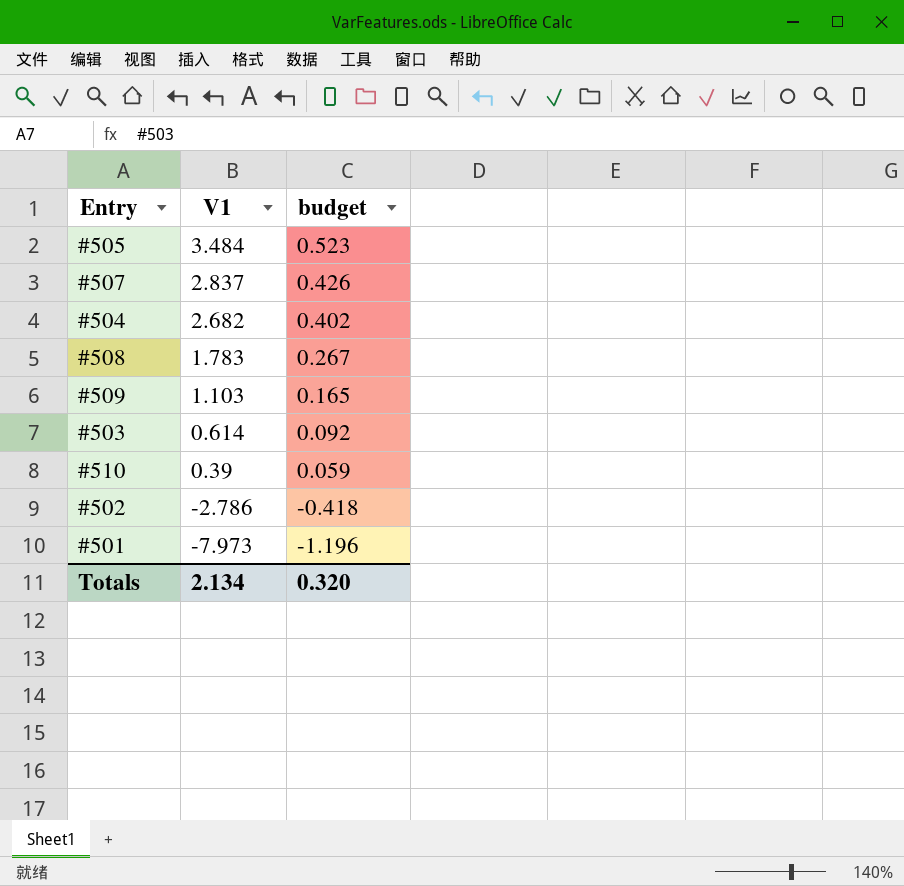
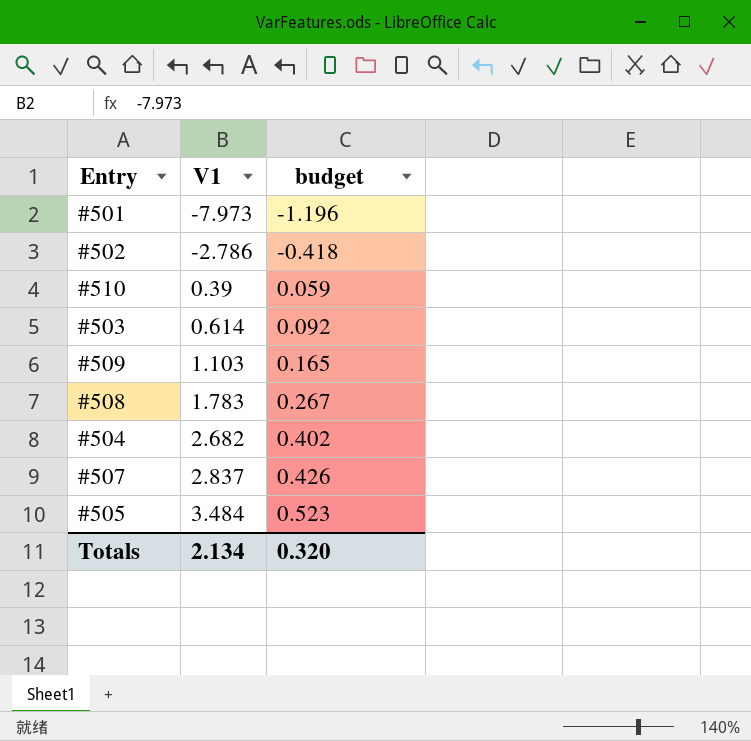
row order: V1 descending -> V1 ascending

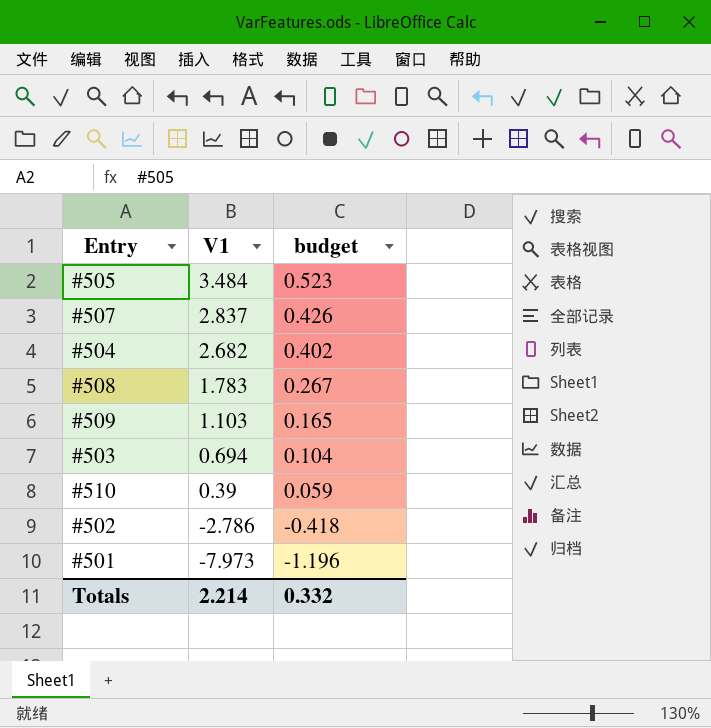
row order: V1 ascending -> V1 descending
#503 | V1: 0.614 -> 0.694
#503 | budget: 0.092 -> 0.104
Totals | V1: 2.134 -> 2.214
Totals | budget: 0.320 -> 0.332

